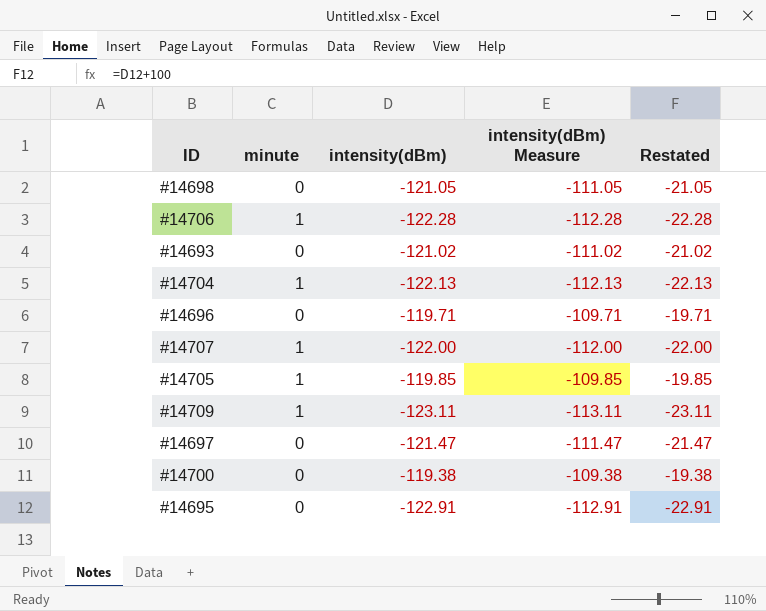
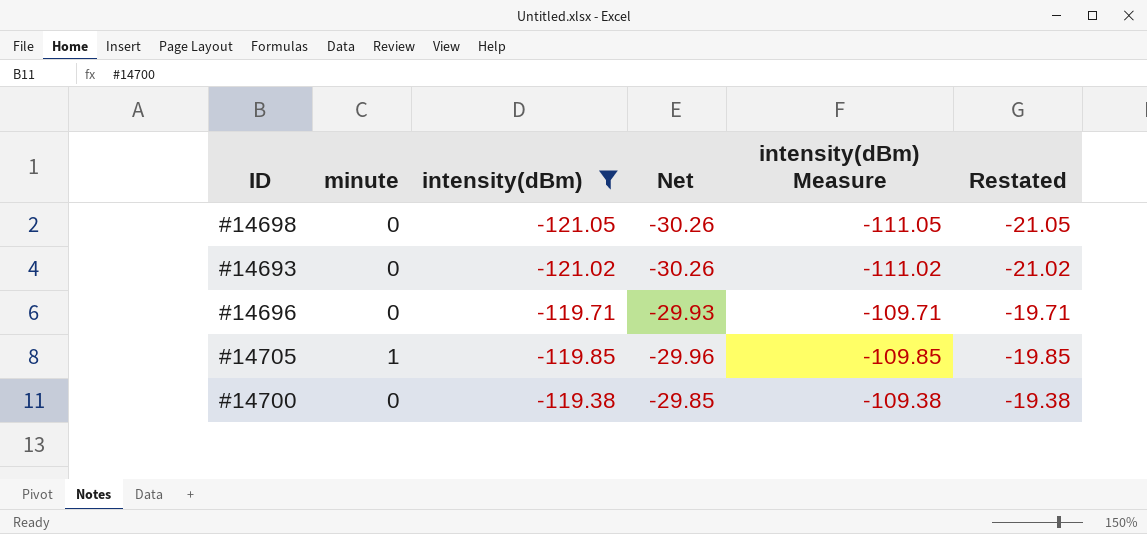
filter: none -> intensity(dBm) >= -121.05
column Net | formula: none -> [intensity(dBm)] * 0.25

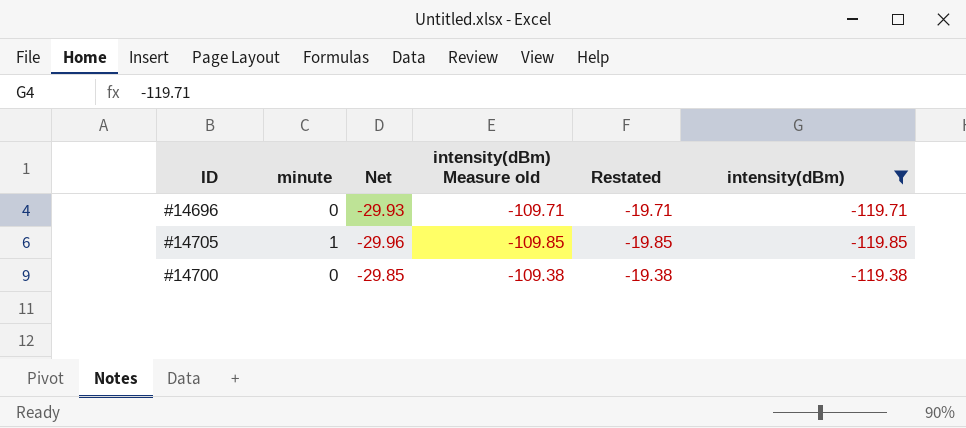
column name: intensity(dBm) Measure -> intensity(dBm) Measure old
column intensity(dBm) | position: 3 -> 6
row #14698: 0 | -121.05 | -30.26 | -111.05 | -21.05 -> none
row #14693: 0 | -121.02 | -30.26 | -111.02 | -21.02 -> none

